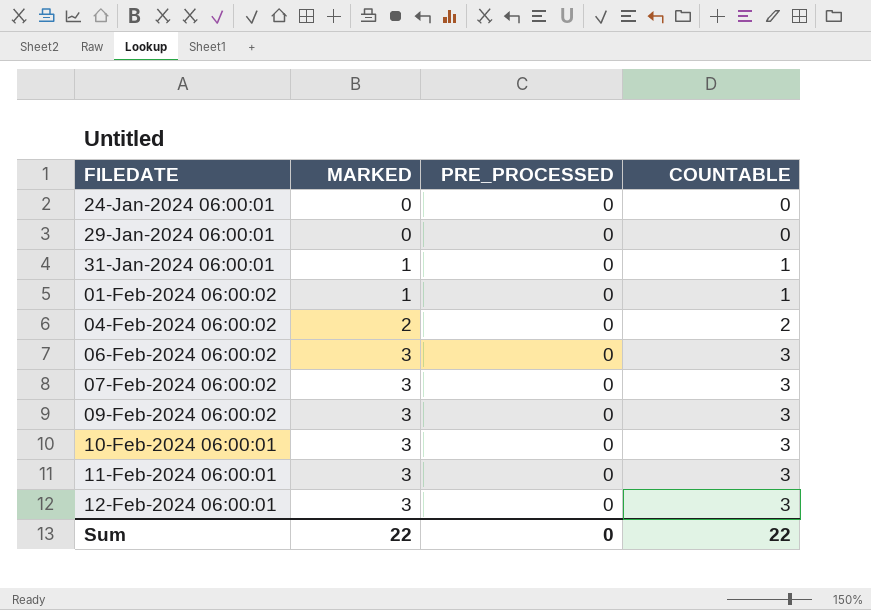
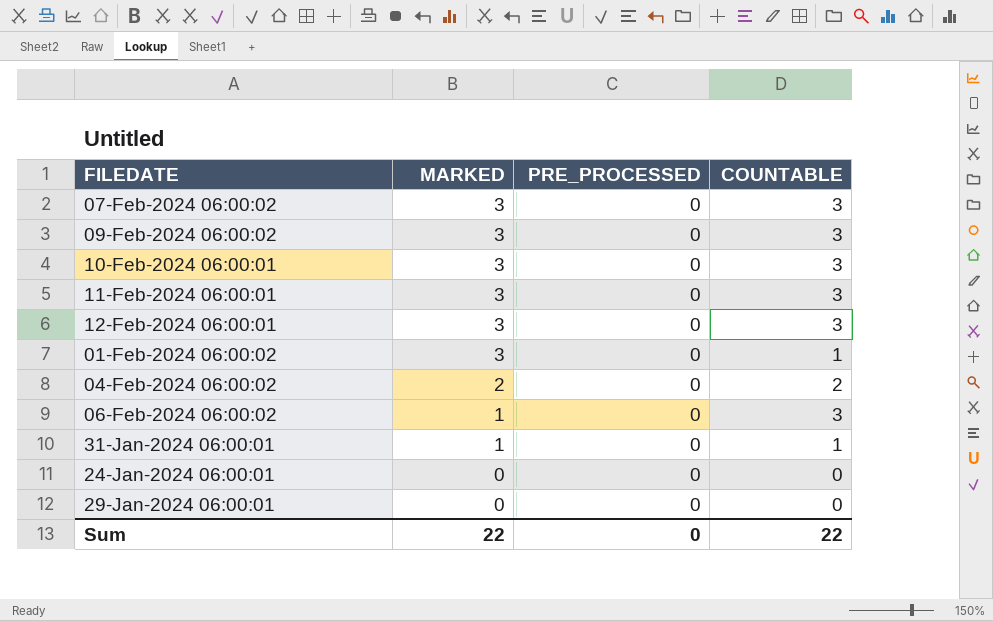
row order: FILEDATE ascending -> MARKED descending
01-Feb-2024 06:00:02 | MARKED: 1 -> 3
06-Feb-2024 06:00:02 | MARKED: 3 -> 1

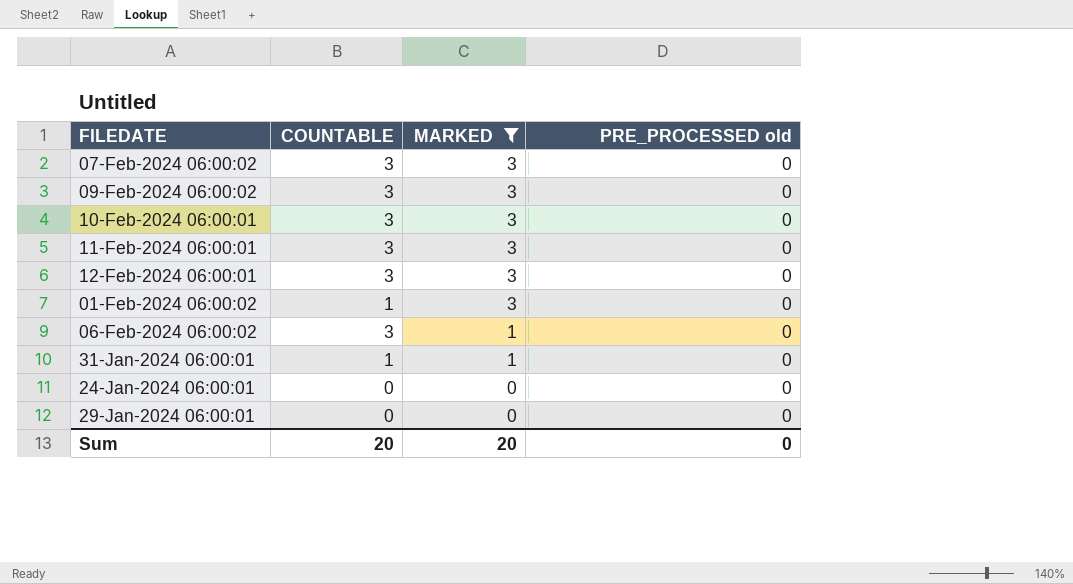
filter: none -> MARKED != 2
column COUNTABLE | position: 4 -> 2
column name: PRE_PROCESSED -> PRE_PROCESSED old
Sum | COUNTABLE: 22 -> 20
Sum | MARKED: 22 -> 20

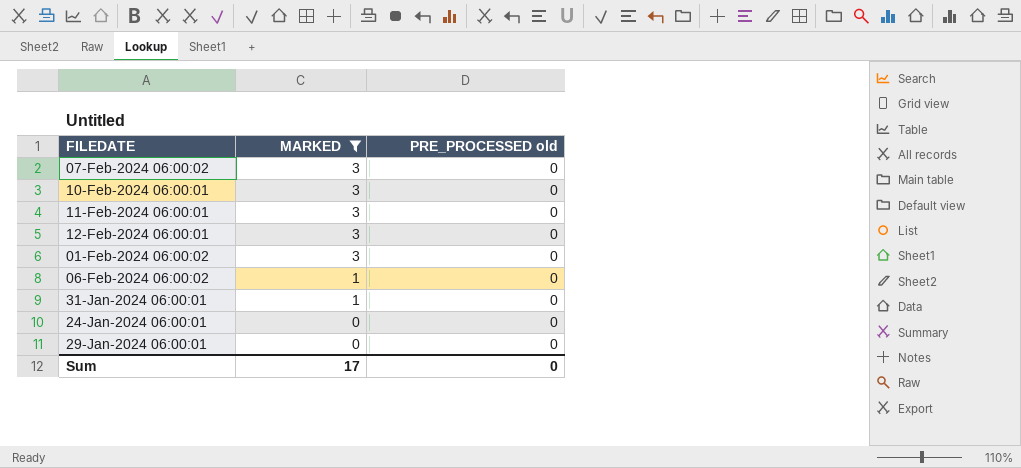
column COUNTABLE | position: 2 -> none
row 09-Feb-2024 06:00:02: 3 | 3 | 0 -> none
Sum | MARKED: 20 -> 17

